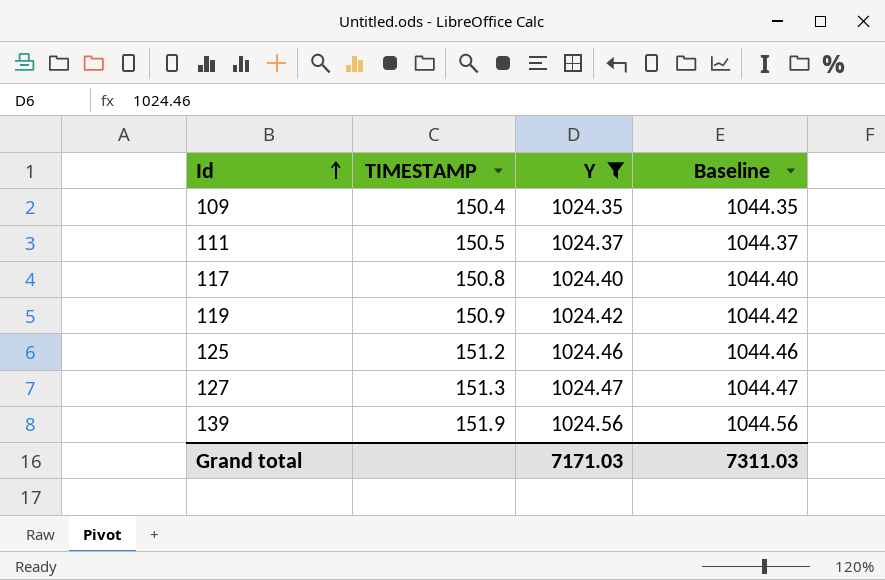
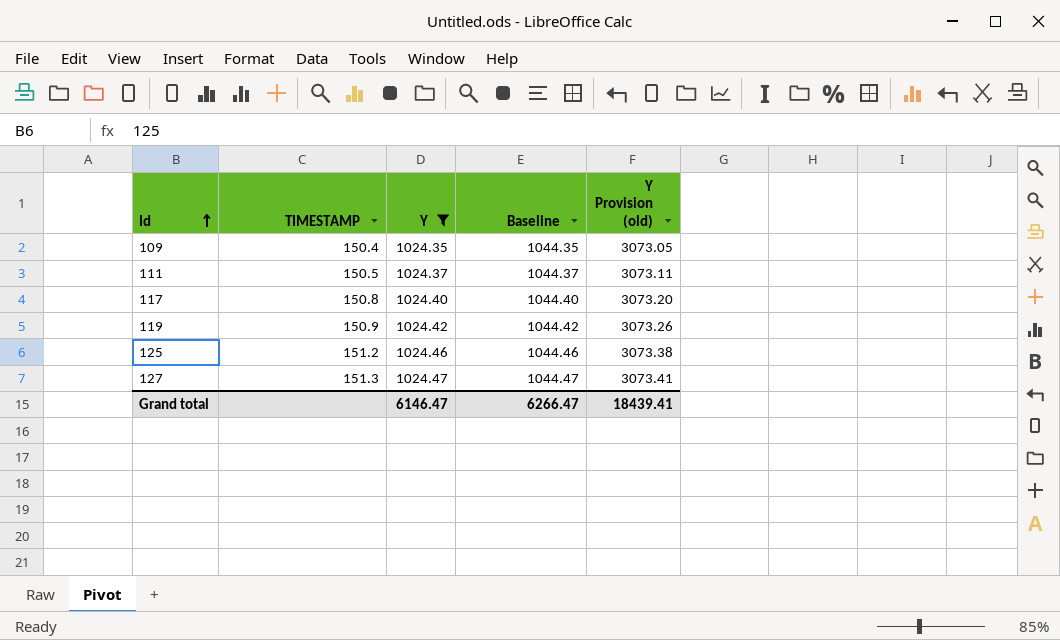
column Y Provision (old) | formula: none -> [Y] * 3
row 139: 151.9 | 1024.56 | 1044.56 -> none
Grand total | Y: 7171.03 -> 6146.47
Grand total | Baseline: 7311.03 -> 6266.47

